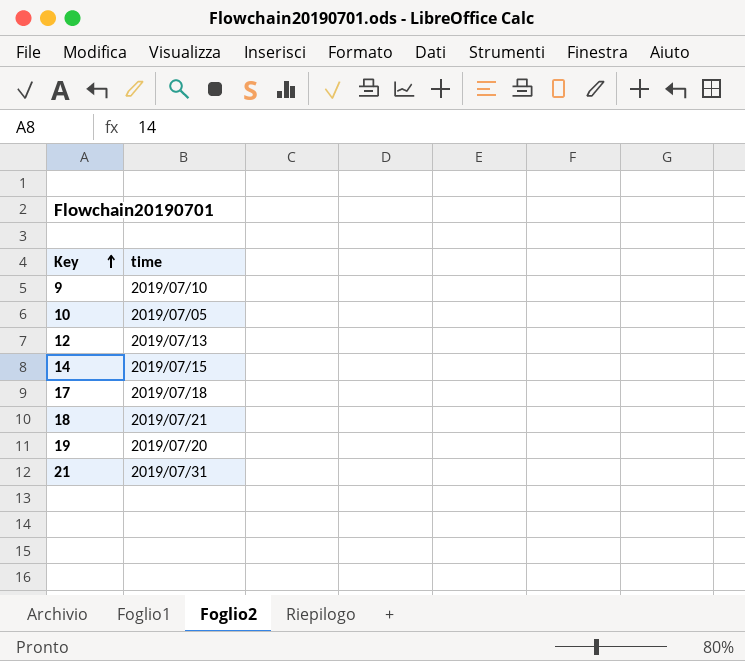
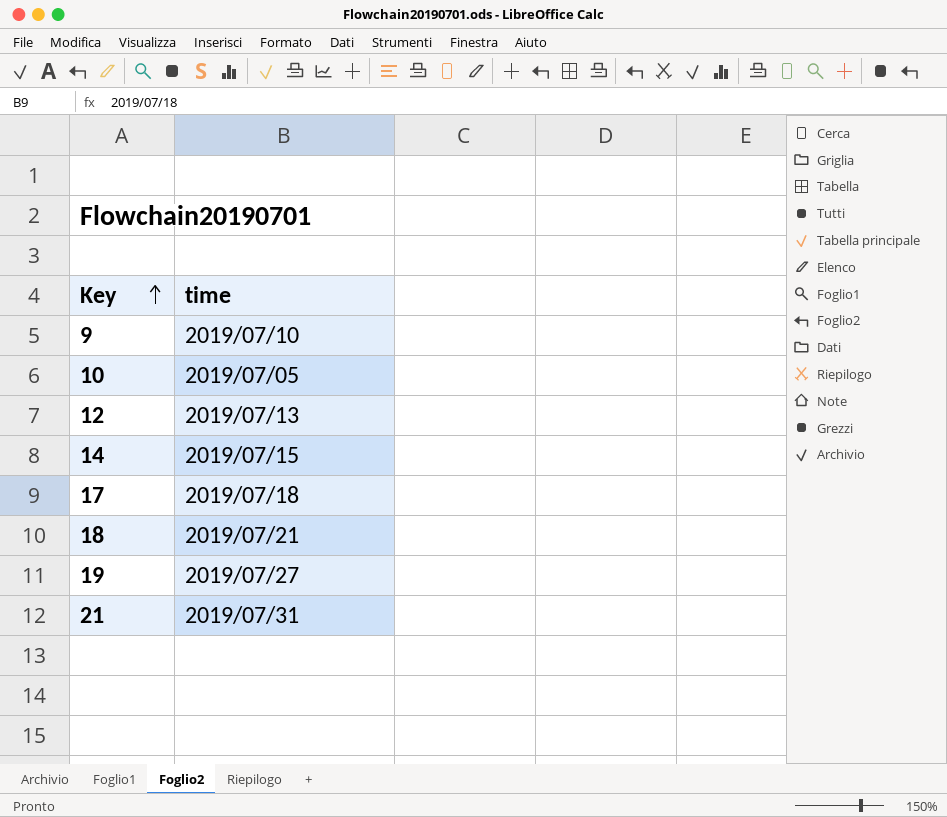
19 | time: 2019/07/20 -> 2019/07/27

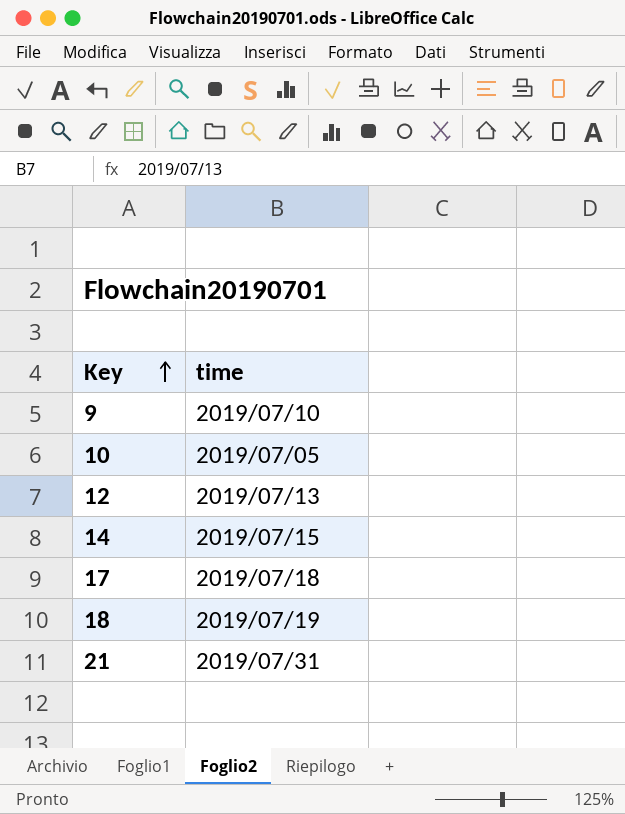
row 19: 2019/07/27 -> none
18 | time: 2019/07/21 -> 2019/07/19

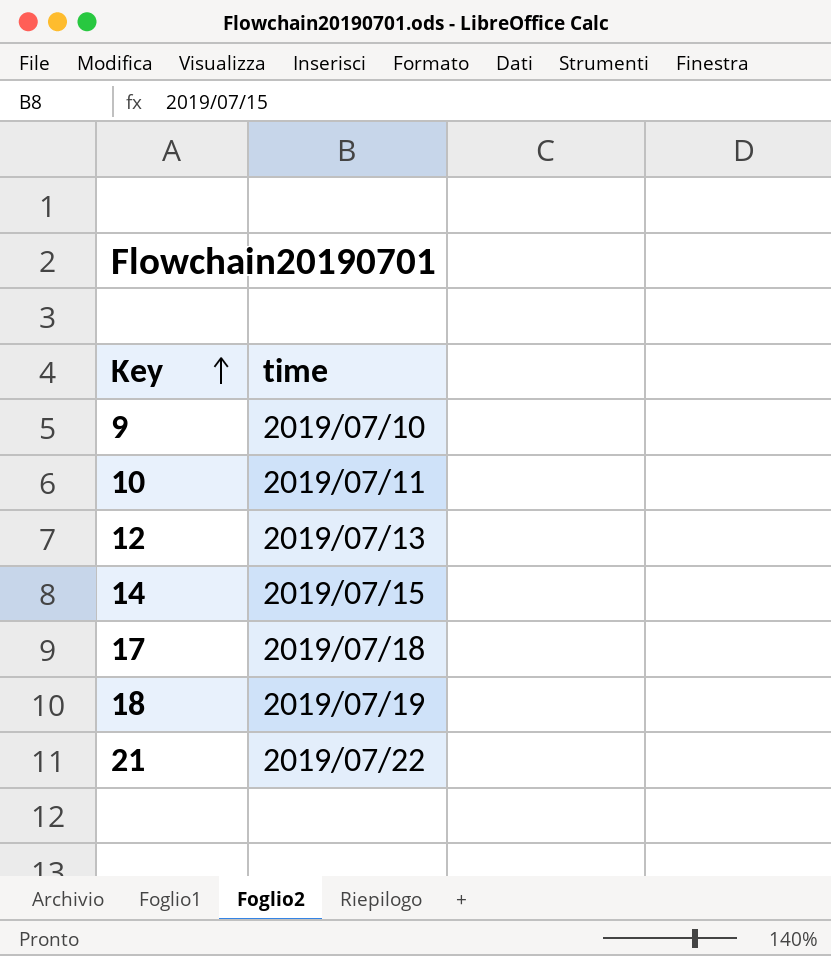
10 | time: 2019/07/05 -> 2019/07/11
21 | time: 2019/07/31 -> 2019/07/22

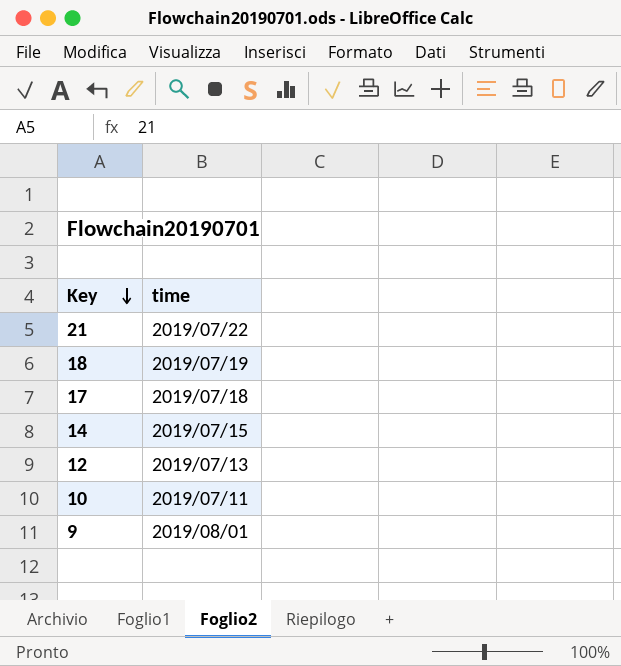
row order: Key ascending -> Key descending
9 | time: 2019/07/10 -> 2019/08/01

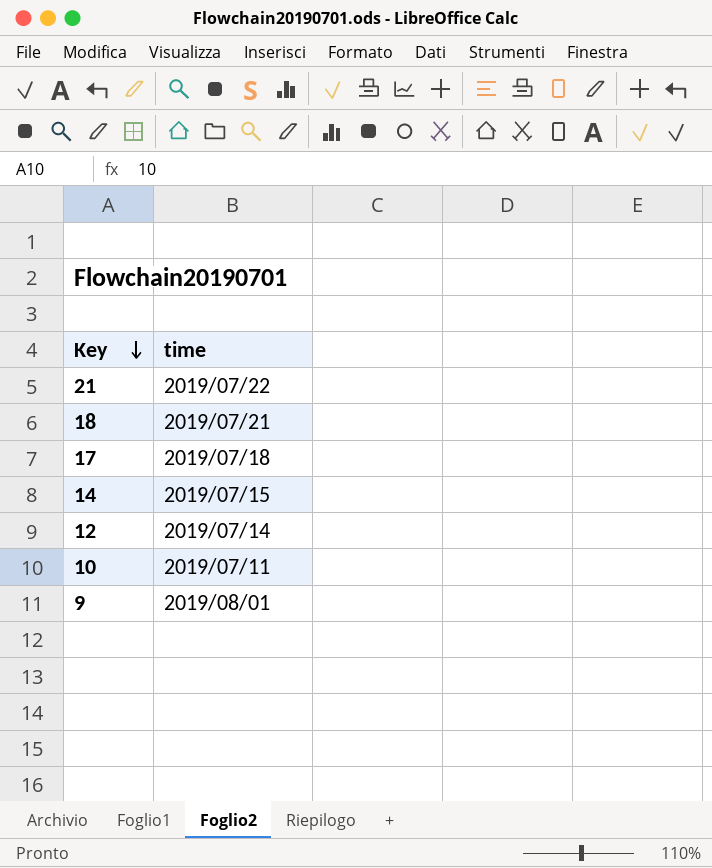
18 | time: 2019/07/19 -> 2019/07/21
12 | time: 2019/07/13 -> 2019/07/14

